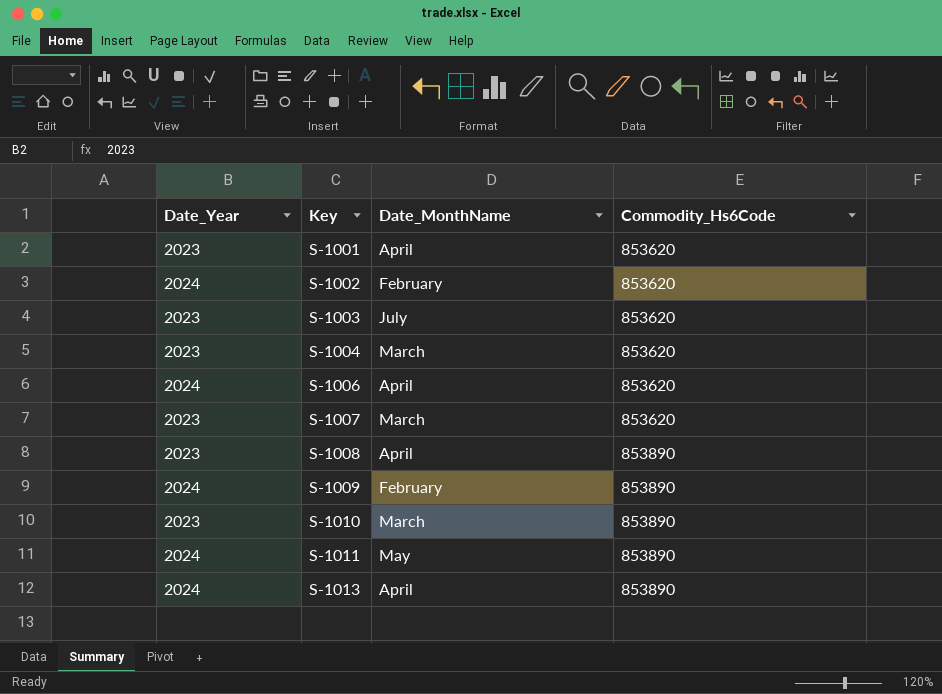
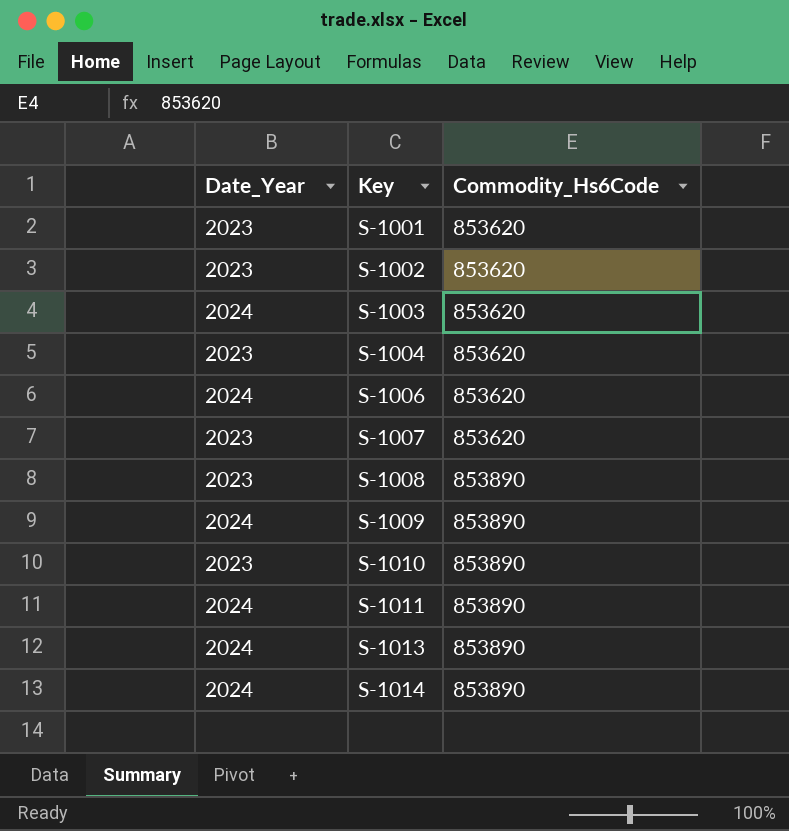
column Date_MonthName | position: 3 -> none
S-1002 | Date_Year: 2024 -> 2023
S-1003 | Date_Year: 2023 -> 2024
row S-1014: none -> 2024 | 853890

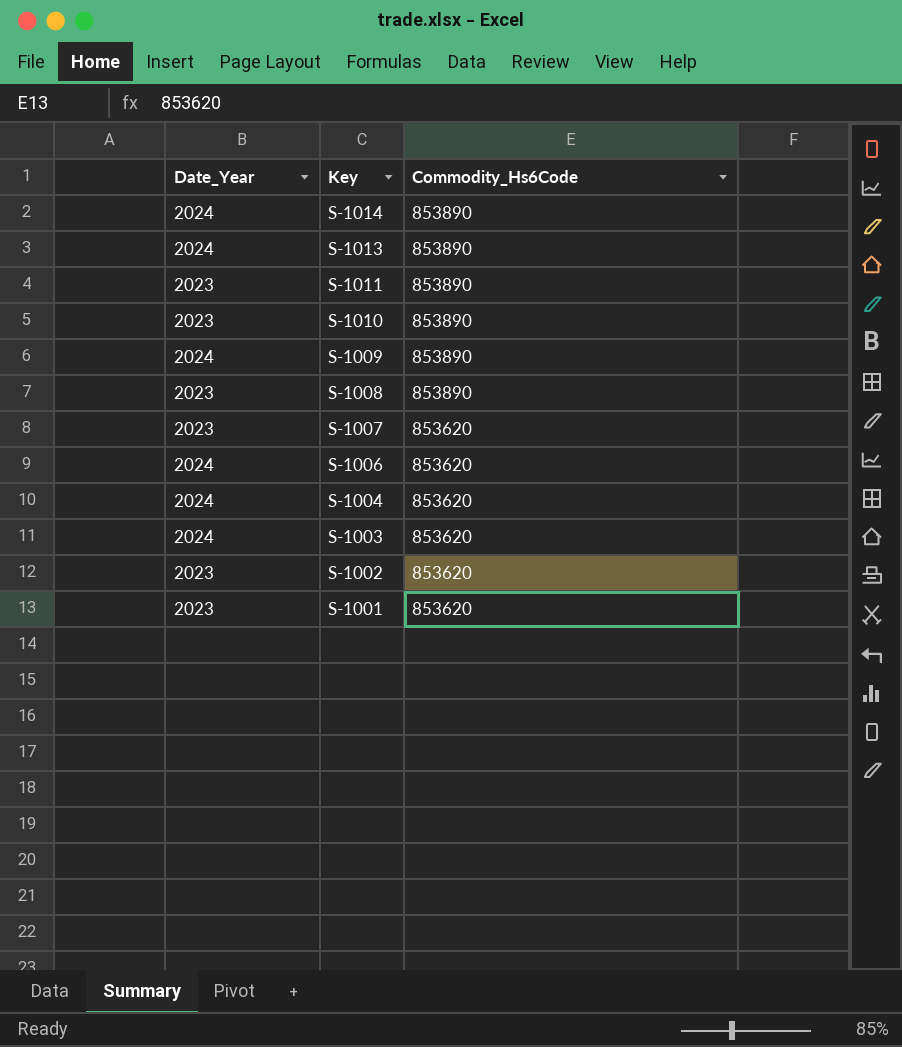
row order: Key ascending -> Key descending
S-1011 | Date_Year: 2024 -> 2023
S-1004 | Date_Year: 2023 -> 2024

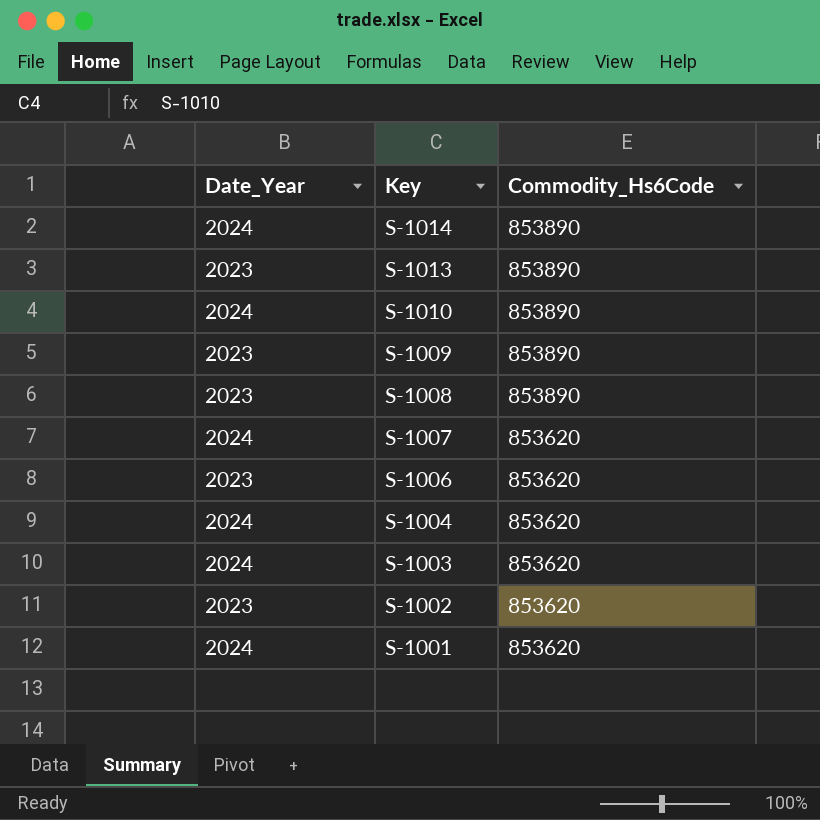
row S-1011: 2023 | 853890 -> none
S-1013 | Date_Year: 2024 -> 2023
S-1010 | Date_Year: 2023 -> 2024
S-1009 | Date_Year: 2024 -> 2023
S-1007 | Date_Year: 2023 -> 2024
S-1006 | Date_Year: 2024 -> 2023
S-1001 | Date_Year: 2023 -> 2024

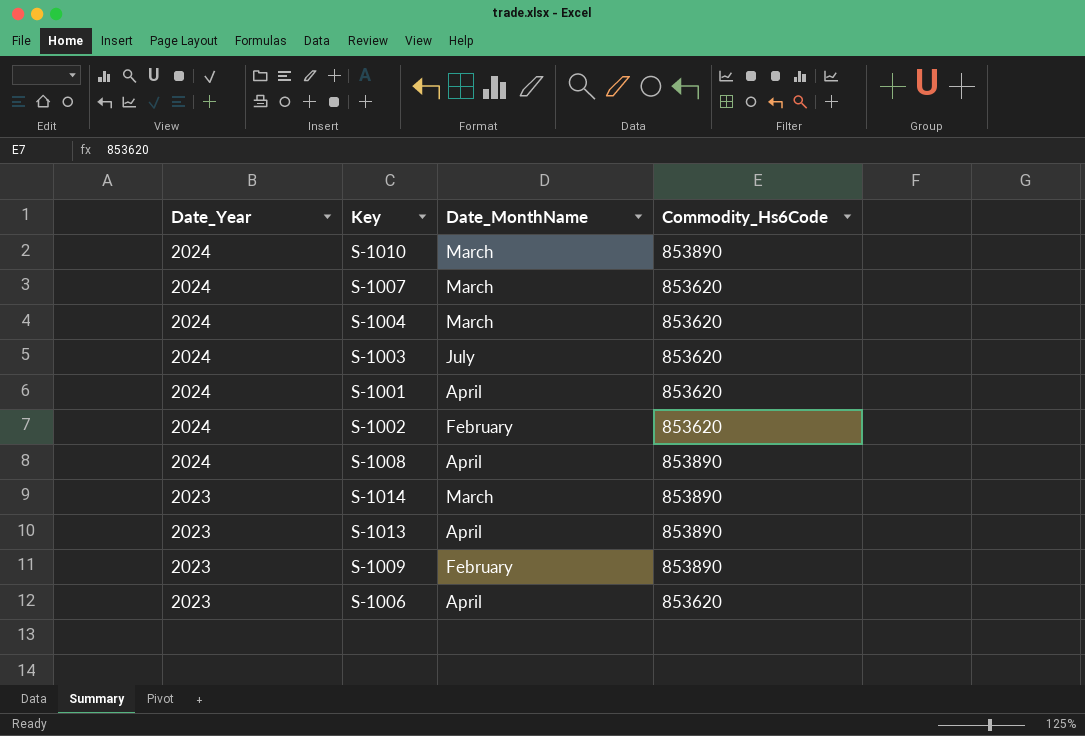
row order: Key descending -> Date_Year descending
column Date_MonthName | position: none -> 3
S-1002 | Date_Year: 2023 -> 2024
S-1008 | Date_Year: 2023 -> 2024
S-1014 | Date_Year: 2024 -> 2023

